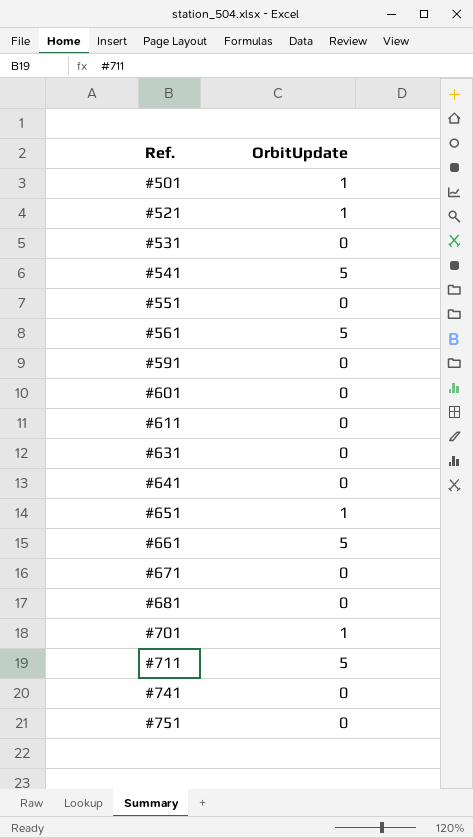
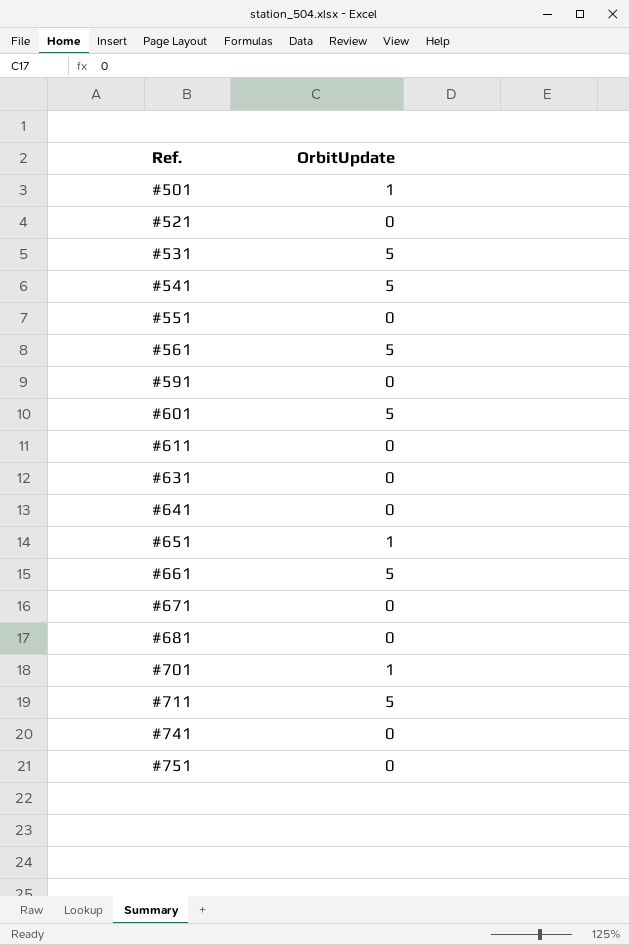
#521 | OrbitUpdate: 1 -> 0
#531 | OrbitUpdate: 0 -> 5
#601 | OrbitUpdate: 0 -> 5

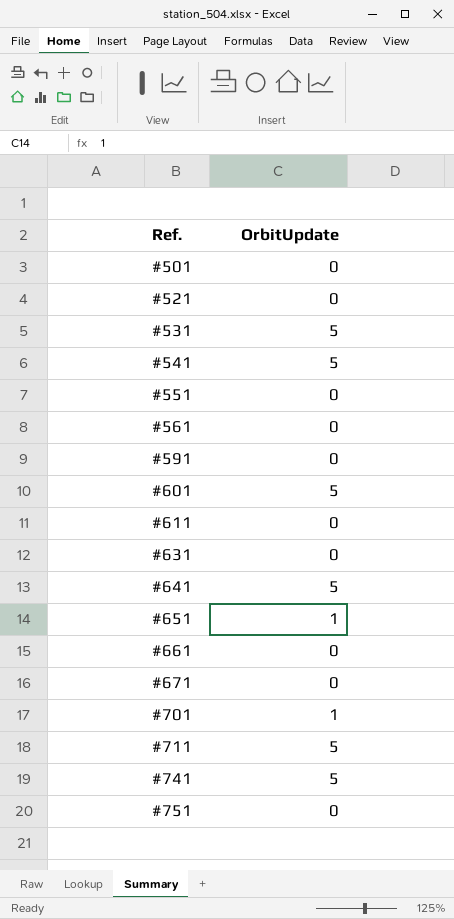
row #681: 0 -> none
#501 | OrbitUpdate: 1 -> 0
#561 | OrbitUpdate: 5 -> 0
#641 | OrbitUpdate: 0 -> 5
#661 | OrbitUpdate: 5 -> 0
#741 | OrbitUpdate: 0 -> 5

